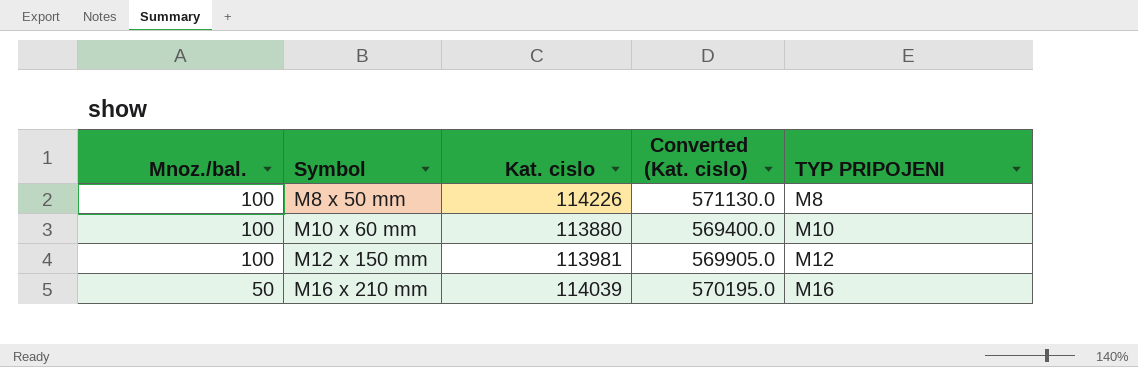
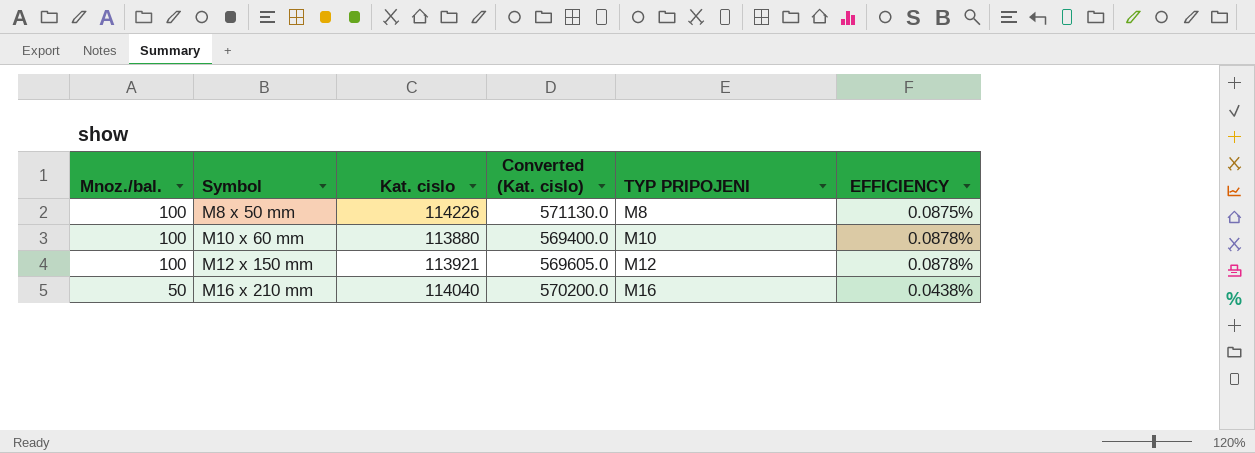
column EFFICIENCY | formula: none -> [Mnoz./bal.] / [Kat. cislo]
M12 x 150 mm | Kat. cislo: 113981 -> 113921
M12 x 150 mm | Converted (Kat. cislo): 569905.0 -> 569605.0
M16 x 210 mm | Kat. cislo: 114039 -> 114040
M16 x 210 mm | Converted (Kat. cislo): 570195.0 -> 570200.0

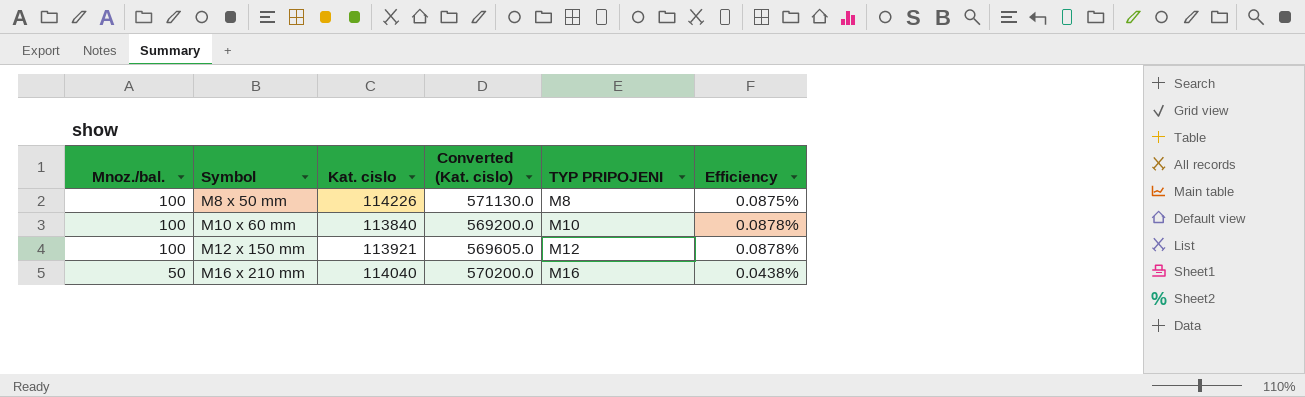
column name: EFFICIENCY -> Efficiency
M10 x 60 mm | Kat. cislo: 113880 -> 113840
M10 x 60 mm | Converted (Kat. cislo): 569400.0 -> 569200.0

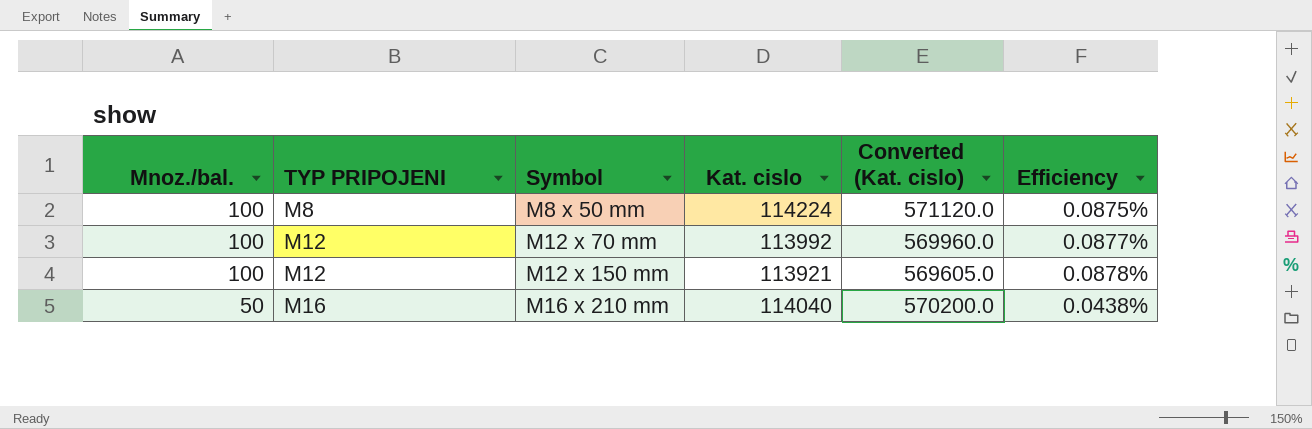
column TYP PRIPOJENI | position: 5 -> 2
row M10 x 60 mm: 100 | 113840 | 569200.0 | M10 | 0.0878% -> none
M8 x 50 mm | Kat. cislo: 114226 -> 114224
M8 x 50 mm | Converted (Kat. cislo): 571130.0 -> 571120.0
row M12 x 70 mm: none -> 100 | M12 | 113992 | 569960.0 | 0.0877%

